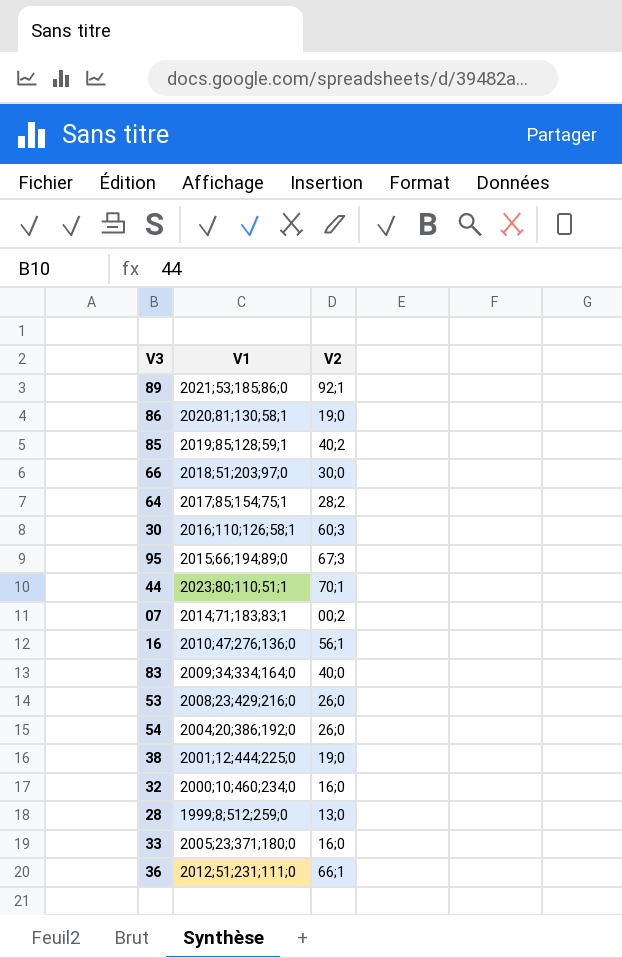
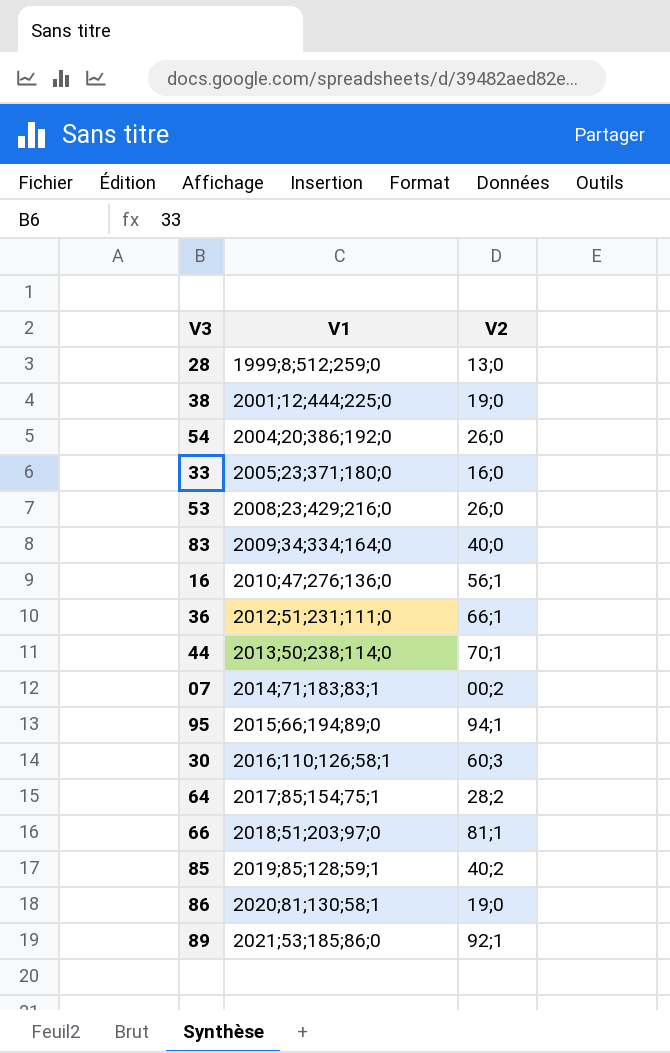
row order: none -> V1 ascending
row 32: 2000;10;460;234;0 | 16;0 -> none
44 | V1: 2023;80;110;51;1 -> 2013;50;238;114;0
95 | V2: 67;3 -> 94;1
66 | V2: 30;0 -> 81;1

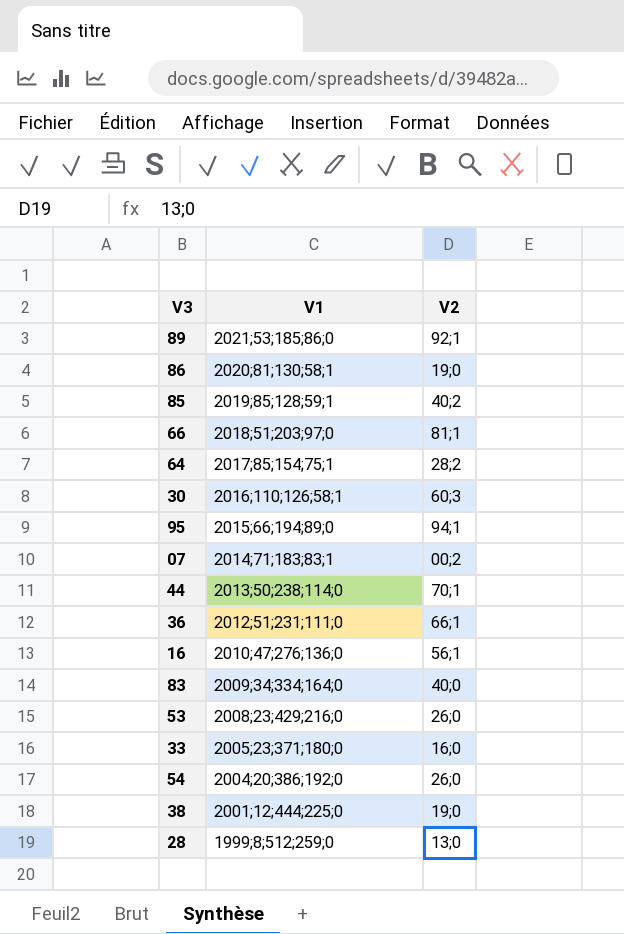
row order: V1 ascending -> V1 descending

